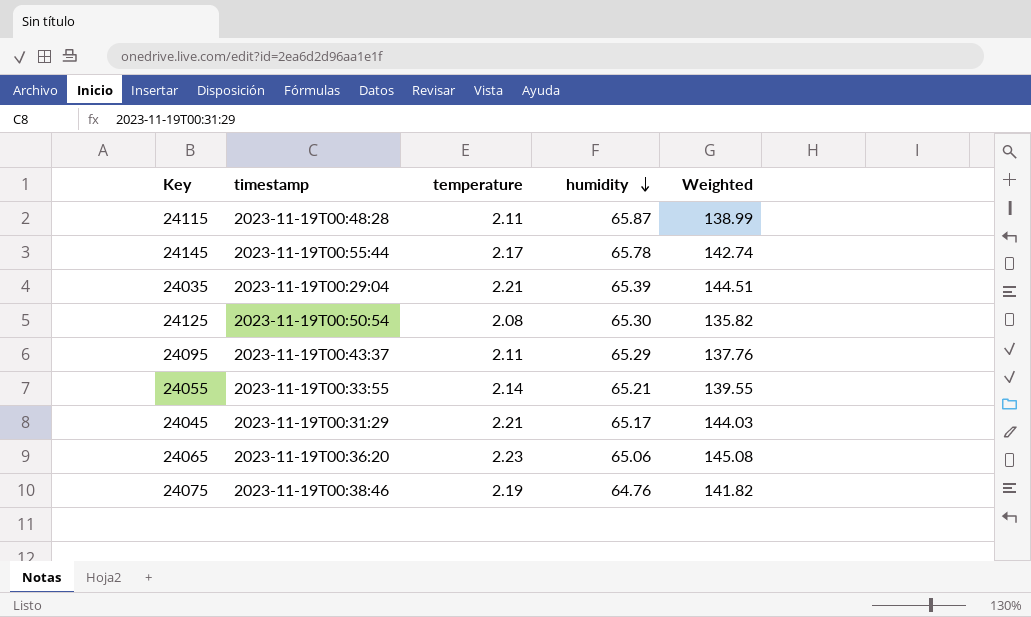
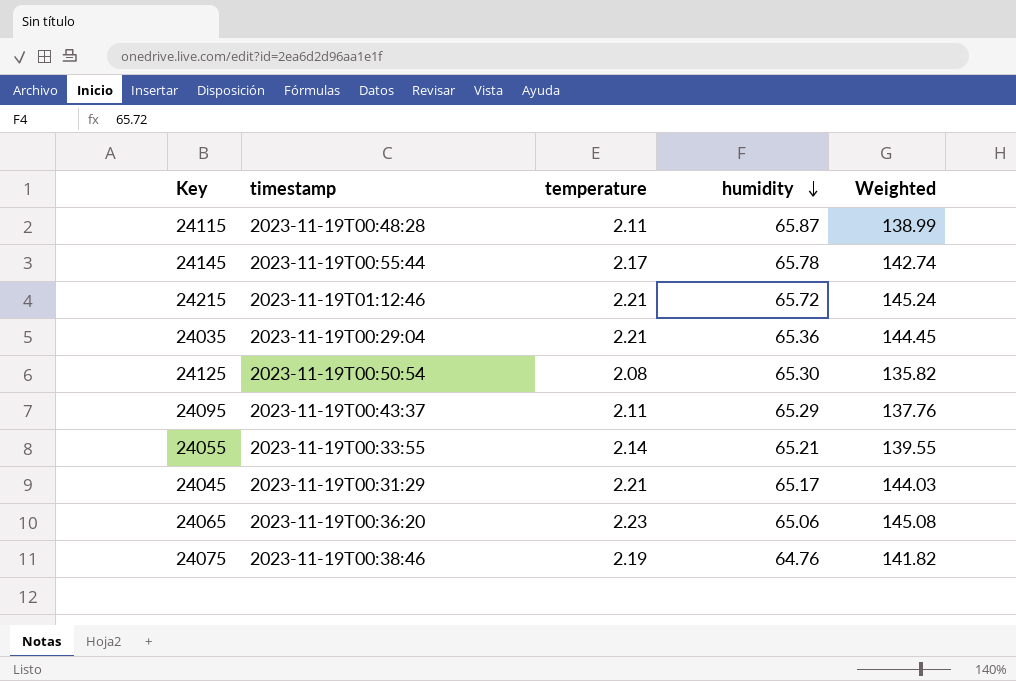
row 24215: none -> 2023-11-19T01:12:46 | 2.21 | 65.72 | 145.24
24035 | humidity: 65.39 -> 65.36
24035 | Weighted: 144.51 -> 144.45

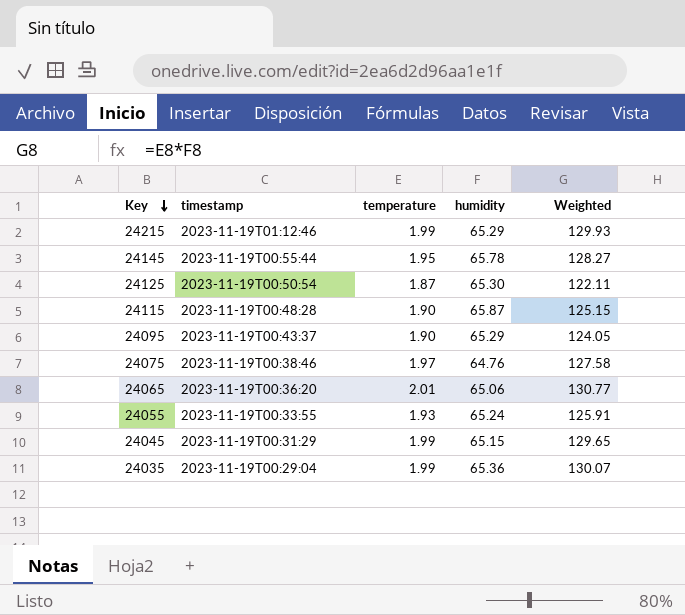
row order: humidity descending -> Key descending
24215 | temperature: 2.21 -> 1.99
24215 | humidity: 65.72 -> 65.29
24215 | Weighted: 145.24 -> 129.93
24145 | temperature: 2.17 -> 1.95
24145 | Weighted: 142.74 -> 128.27
24125 | temperature: 2.08 -> 1.87
24125 | Weighted: 135.82 -> 122.11
24115 | temperature: 2.11 -> 1.90
24115 | Weighted: 138.99 -> 125.15
24095 | temperature: 2.11 -> 1.90
24095 | Weighted: 137.76 -> 124.05
24075 | temperature: 2.19 -> 1.97
24075 | Weighted: 141.82 -> 127.58
24065 | temperature: 2.23 -> 2.01
24065 | Weighted: 145.08 -> 130.77
24055 | temperature: 2.14 -> 1.93
24055 | humidity: 65.21 -> 65.24
24055 | Weighted: 139.55 -> 125.91
24045 | temperature: 2.21 -> 1.99
24045 | humidity: 65.17 -> 65.15
24045 | Weighted: 144.03 -> 129.65
24035 | temperature: 2.21 -> 1.99
24035 | Weighted: 144.45 -> 130.07

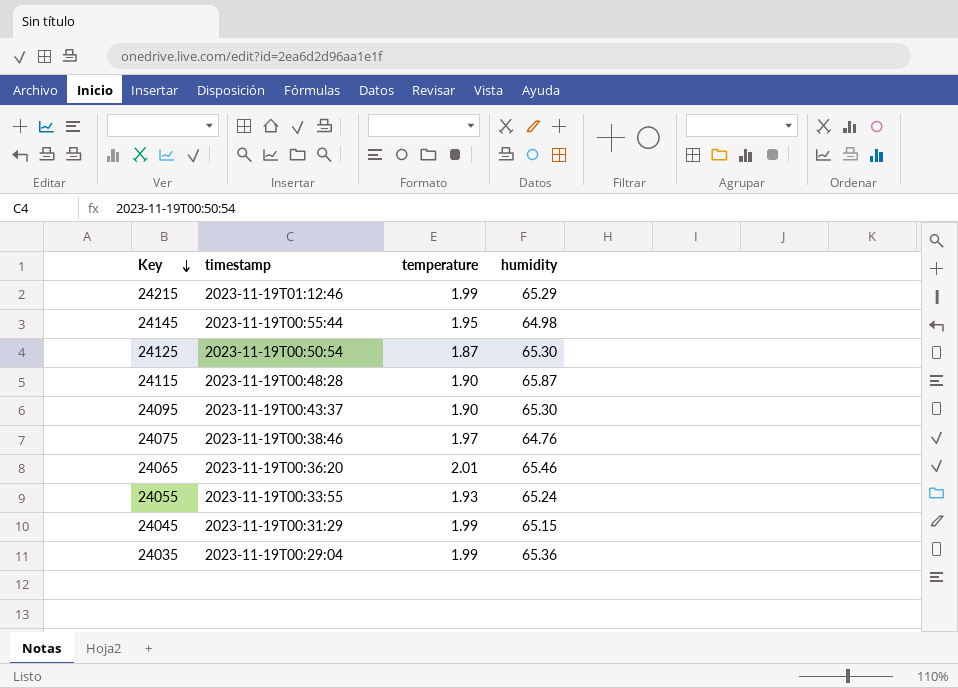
column Weighted | formula: [temperature] * [humidity] -> none
24145 | humidity: 65.78 -> 64.98
24095 | humidity: 65.29 -> 65.30
24065 | humidity: 65.06 -> 65.46

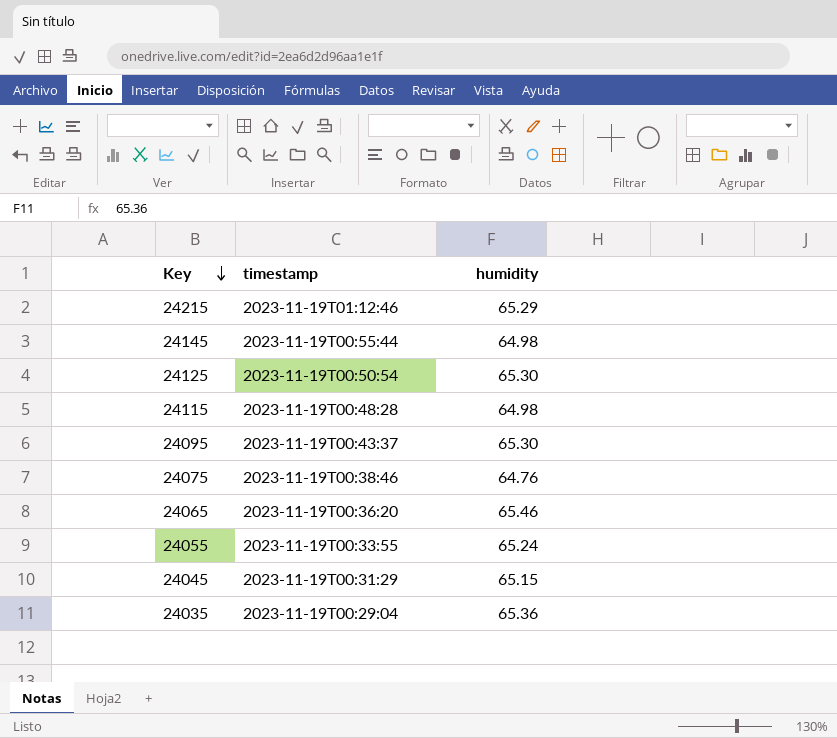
column temperature | position: 3 -> none
24115 | humidity: 65.87 -> 64.98

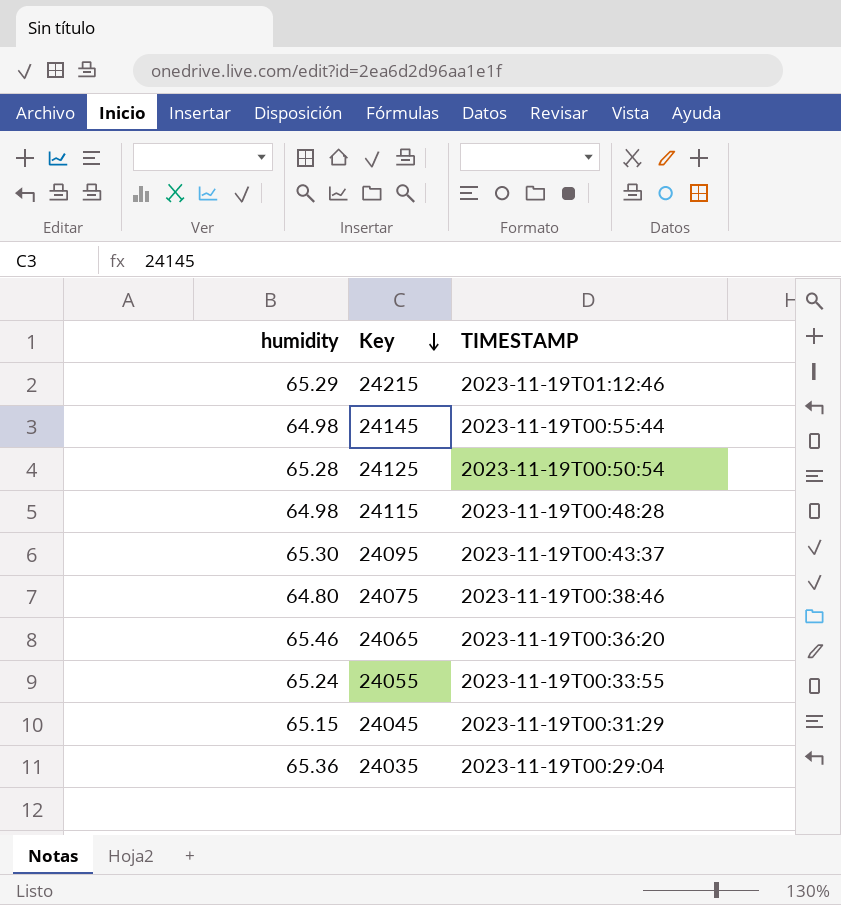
column humidity | position: 3 -> 1
column name: timestamp -> TIMESTAMP
24125 | humidity: 65.30 -> 65.28
24075 | humidity: 64.76 -> 64.80

